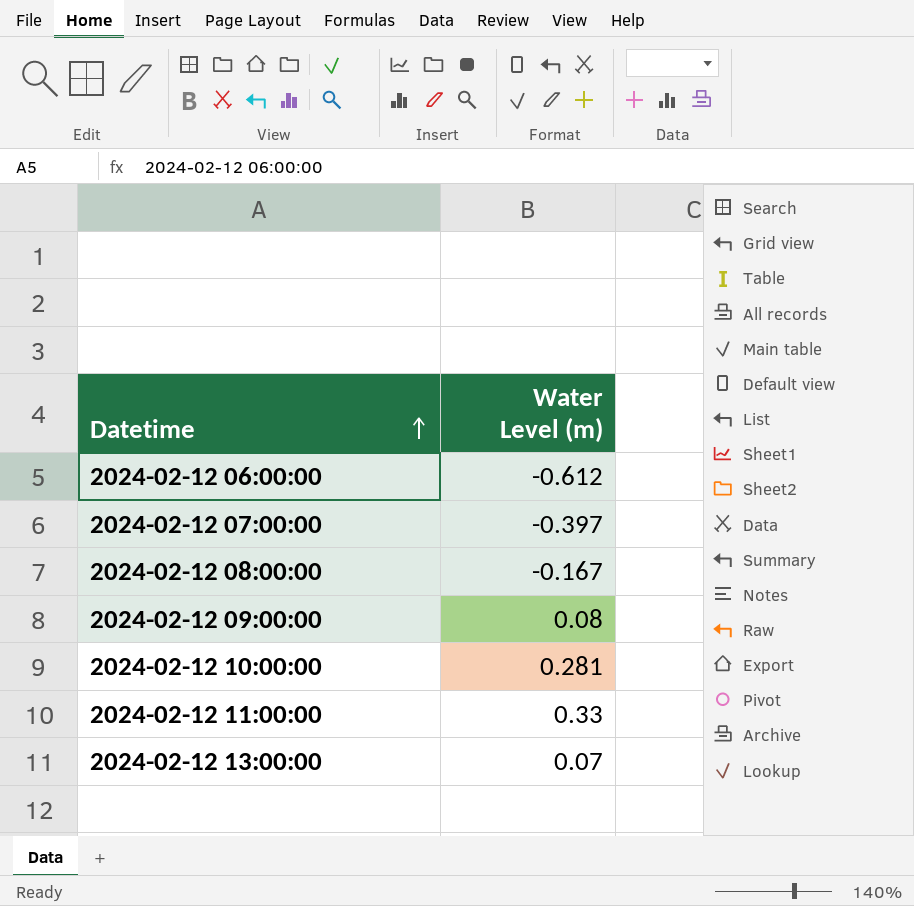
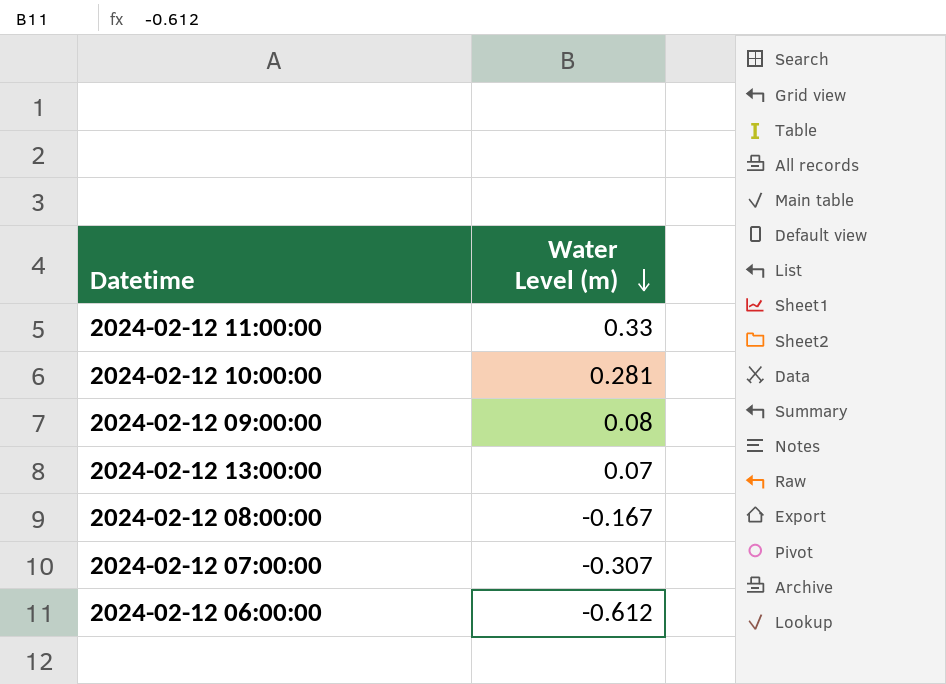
row order: Datetime ascending -> Water Level (m) descending
2024-02-12 07:00:00 | Water Level (m): -0.397 -> -0.307

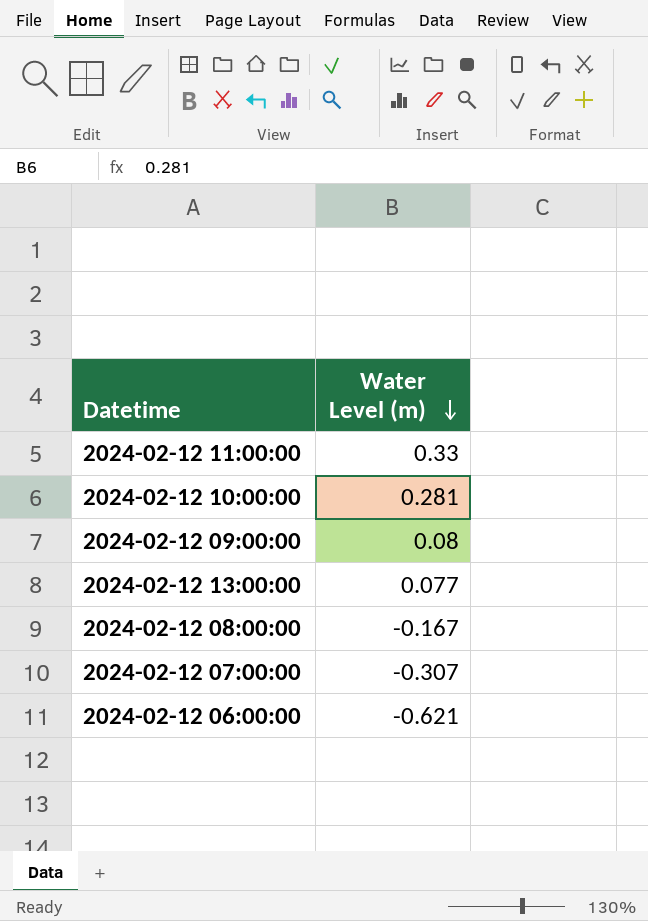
2024-02-12 13:00:00 | Water Level (m): 0.07 -> 0.077
2024-02-12 06:00:00 | Water Level (m): -0.612 -> -0.621

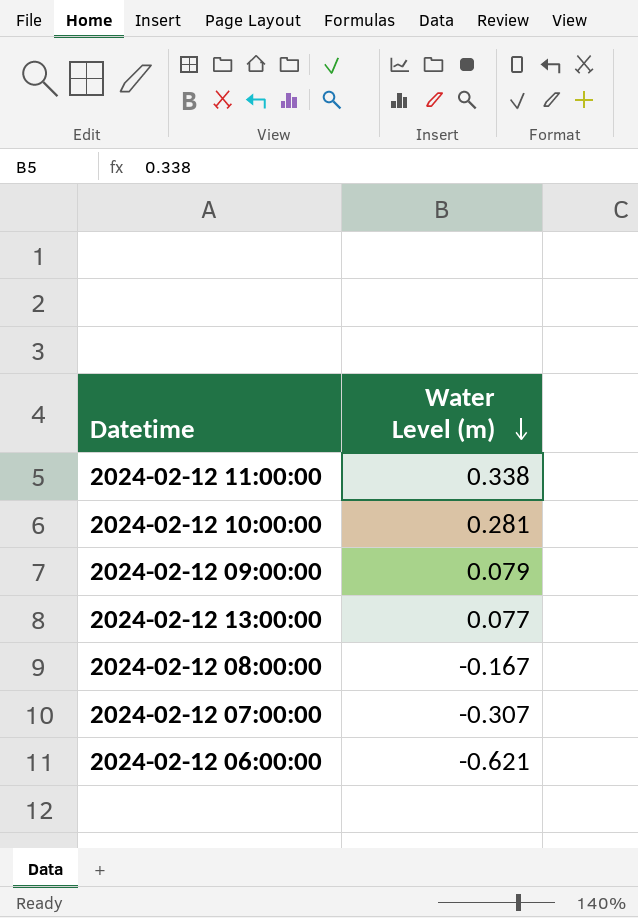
2024-02-12 11:00:00 | Water Level (m): 0.33 -> 0.338
2024-02-12 09:00:00 | Water Level (m): 0.08 -> 0.079

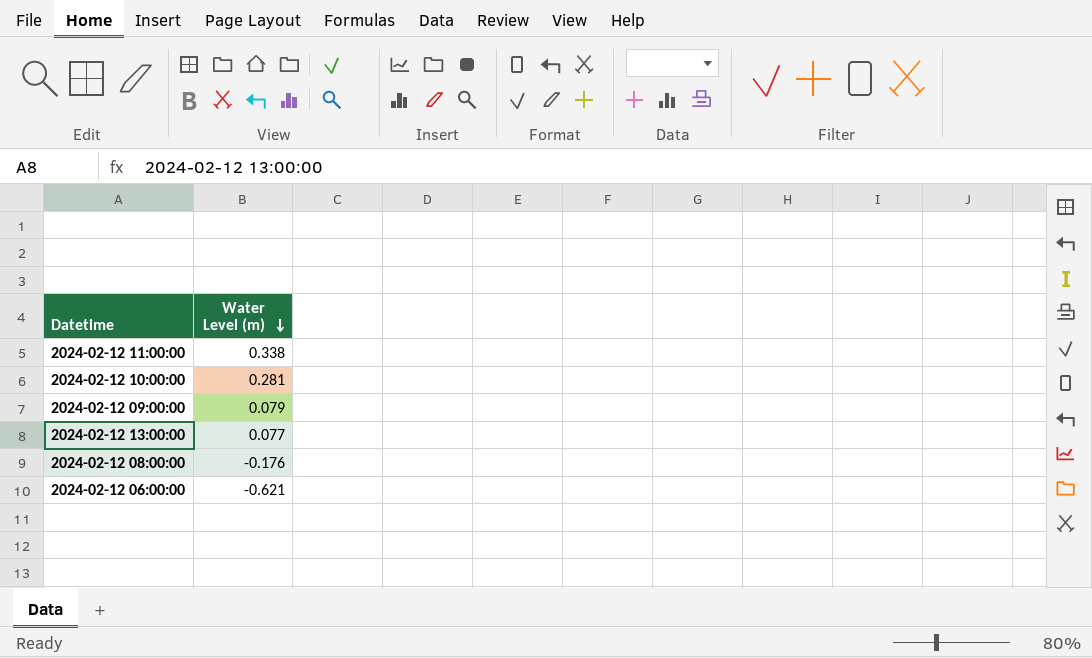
row 2024-02-12 07:00:00: -0.307 -> none
2024-02-12 08:00:00 | Water Level (m): -0.167 -> -0.176

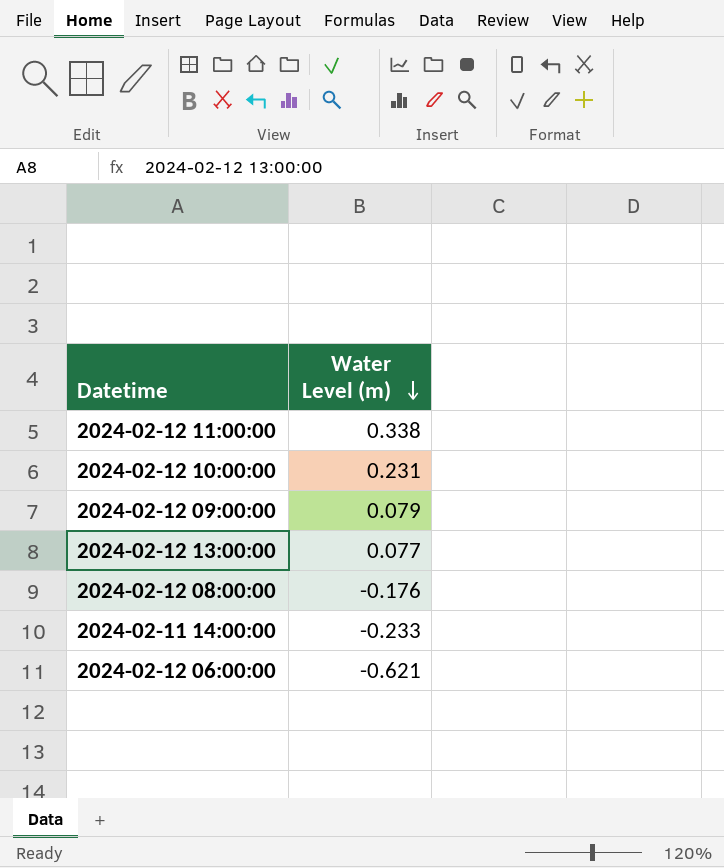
2024-02-12 10:00:00 | Water Level (m): 0.281 -> 0.231
row 2024-02-11 14:00:00: none -> -0.233

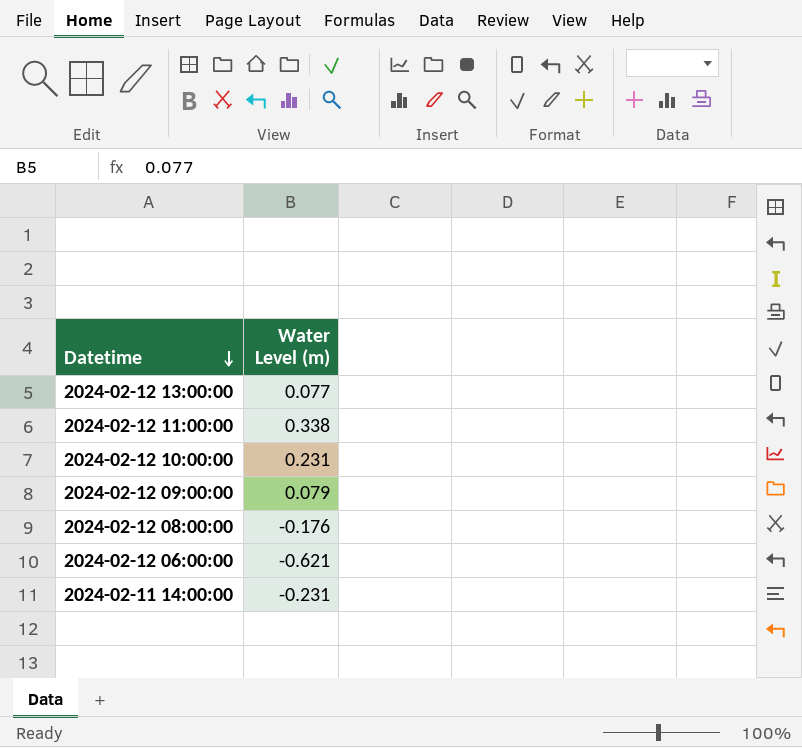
row order: Water Level (m) descending -> Datetime descending
2024-02-11 14:00:00 | Water Level (m): -0.233 -> -0.231

